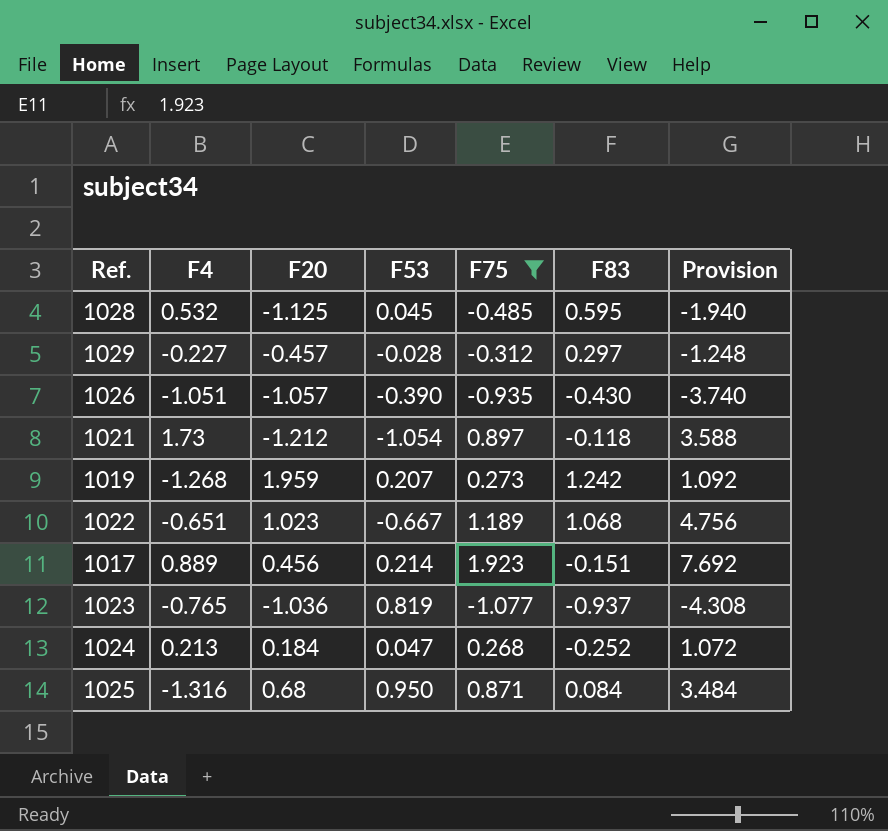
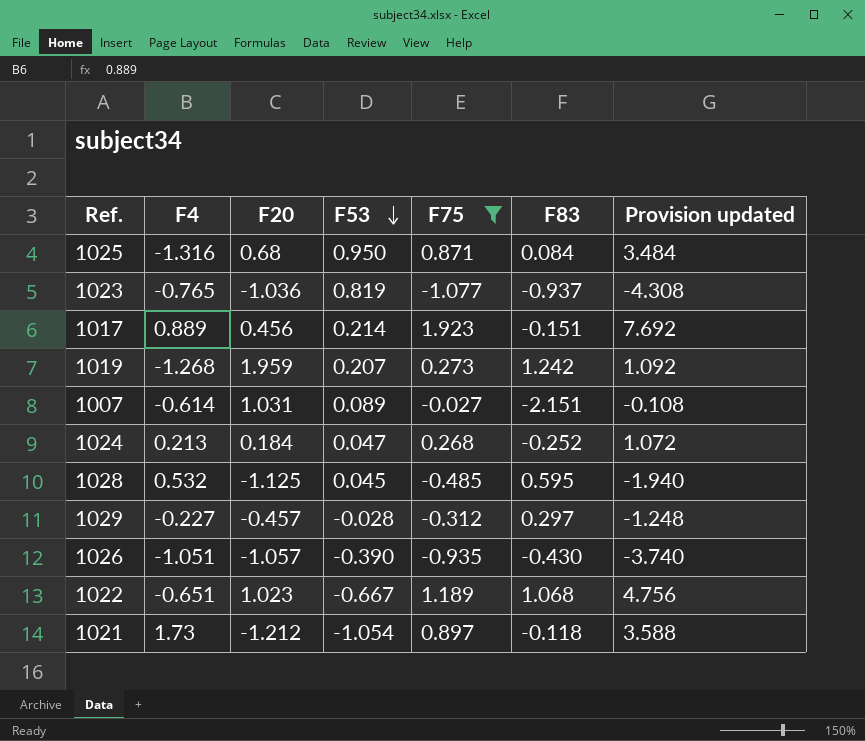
row order: none -> F53 descending
column name: Provision -> Provision updated
row 1007: none -> -0.614 | 1.031 | 0.089 | -0.027 | -2.151 | -0.108

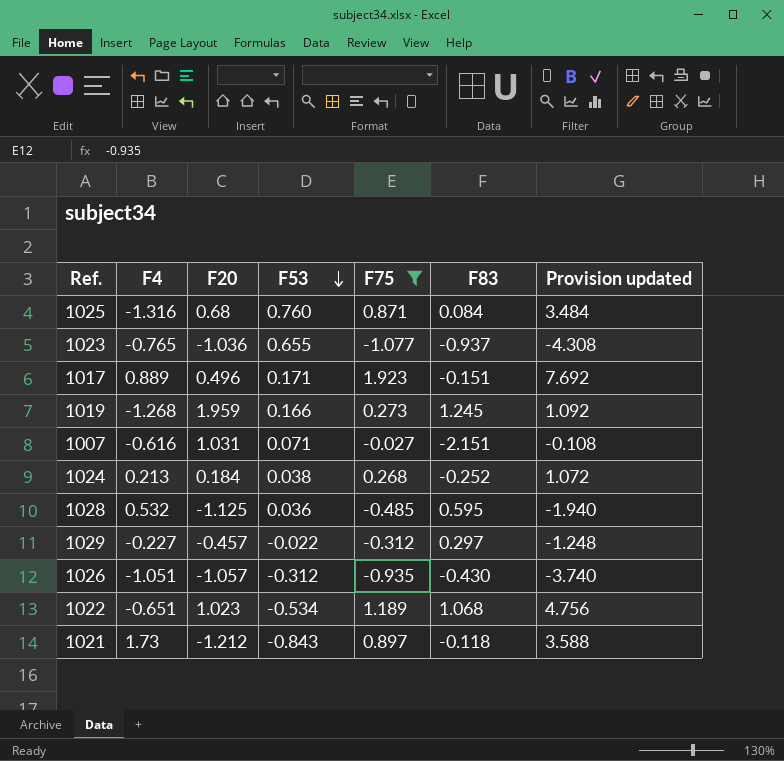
1025 | F53: 0.950 -> 0.760
1023 | F53: 0.819 -> 0.655
1017 | F20: 0.456 -> 0.496
1017 | F53: 0.214 -> 0.171
1019 | F53: 0.207 -> 0.166
1019 | F83: 1.242 -> 1.245
1007 | F4: -0.614 -> -0.616
1007 | F53: 0.089 -> 0.071
1024 | F53: 0.047 -> 0.038
1028 | F53: 0.045 -> 0.036
1029 | F53: -0.028 -> -0.022
1026 | F53: -0.390 -> -0.312
1022 | F53: -0.667 -> -0.534
1021 | F53: -1.054 -> -0.843

